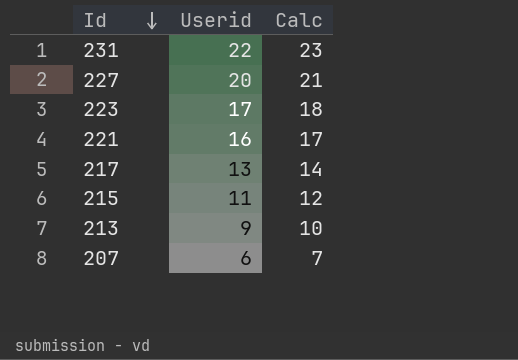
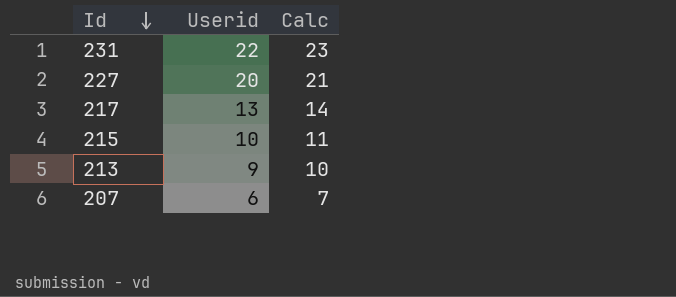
row 223: 17 | 18 -> none
row 221: 16 | 17 -> none
215 | Userid: 11 -> 10
215 | Calc: 12 -> 11

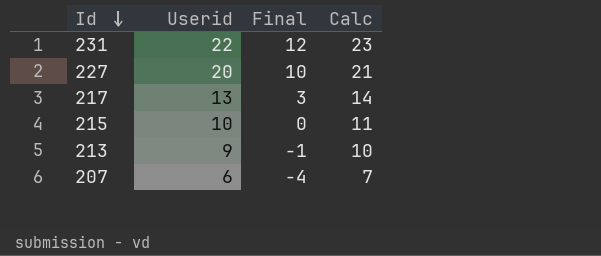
column Final | formula: none -> [Userid] - 10

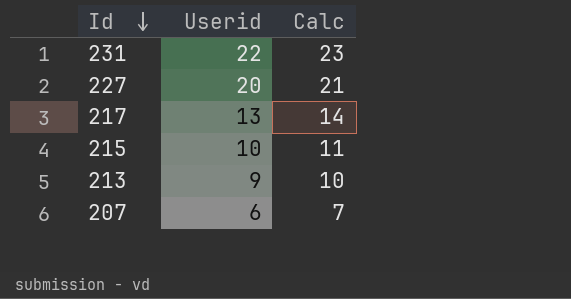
column Final | formula: [Userid] - 10 -> none

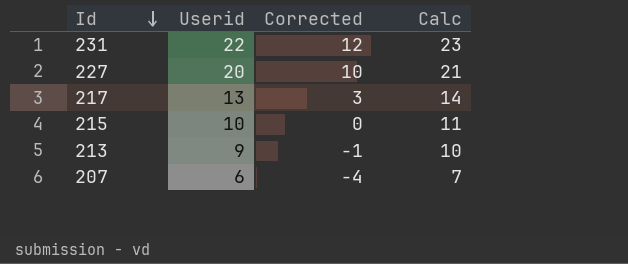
column Corrected | formula: none -> [Userid] - 10

